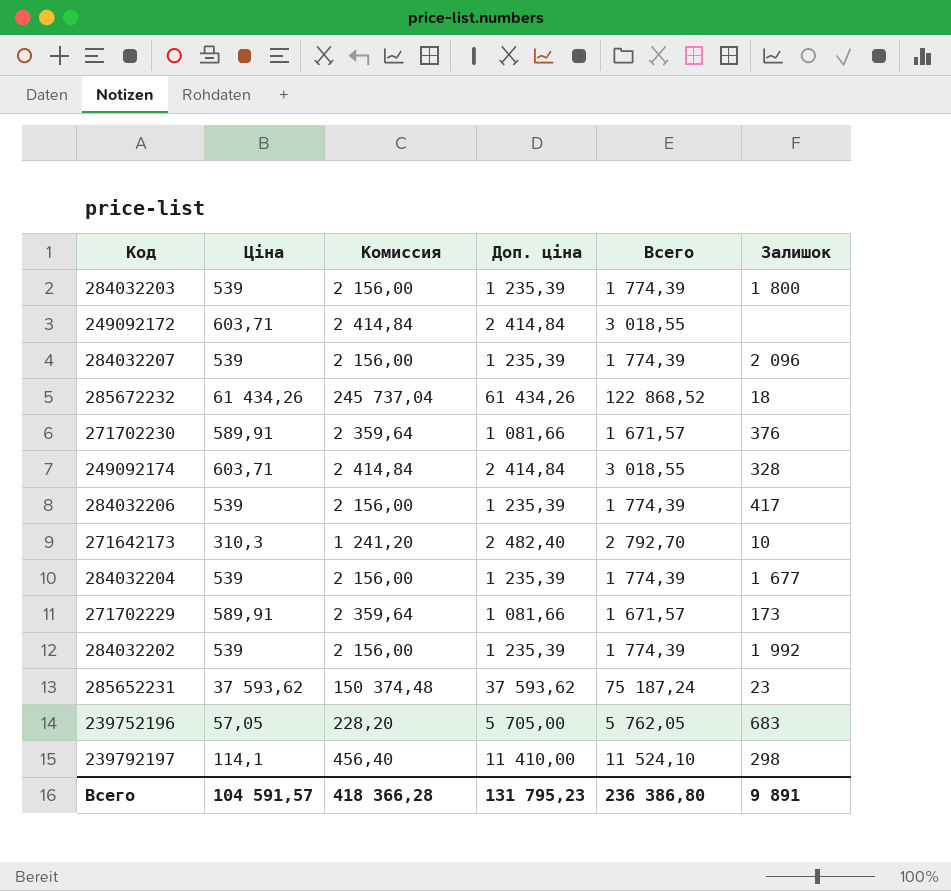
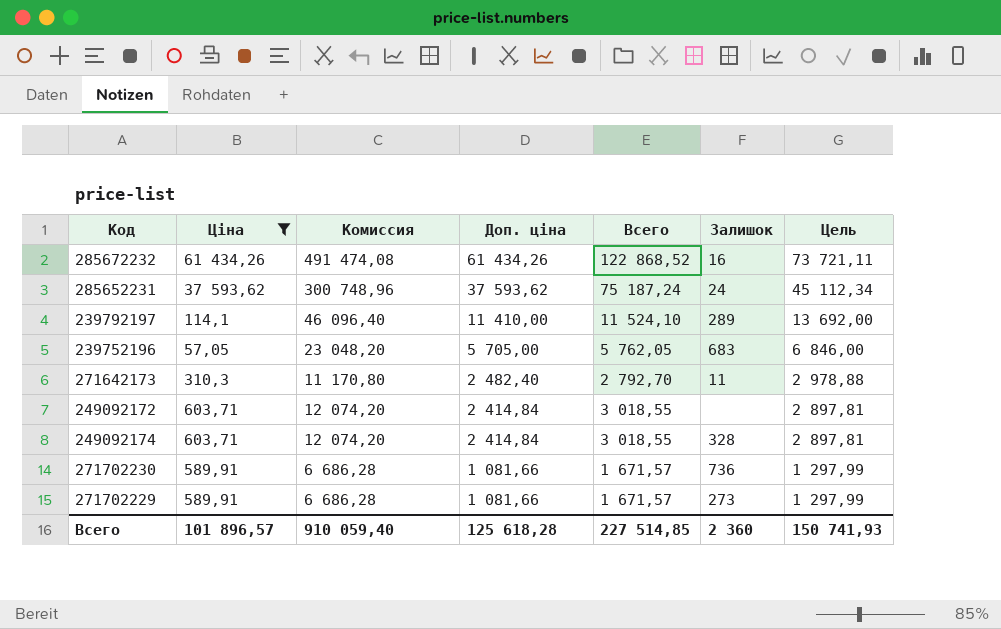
filter: none -> Ціна != 539
row order: none -> Доп. ціна descending
column Комиссия | formula: [Ціна] * 4 -> [Всего] * 4
column Цель | formula: none -> [Доп. ціна] * 1,2
285672232 | Залишок: 18 -> 16
285652231 | Залишок: 23 -> 24
239792197 | Залишок: 298 -> 289
271642173 | Залишок: 10 -> 11
271702230 | Залишок: 376 -> 736
271702229 | Залишок: 173 -> 273
Всего | Ціна: 104 591,57 -> 101 896,57
Всего | Комиссия: 418 366,28 -> 910 059,40
Всего | Доп. ціна: 131 795,23 -> 125 618,28
Всего | Всего: 236 386,80 -> 227 514,85
Всего | Залишок: 9 891 -> 2 360

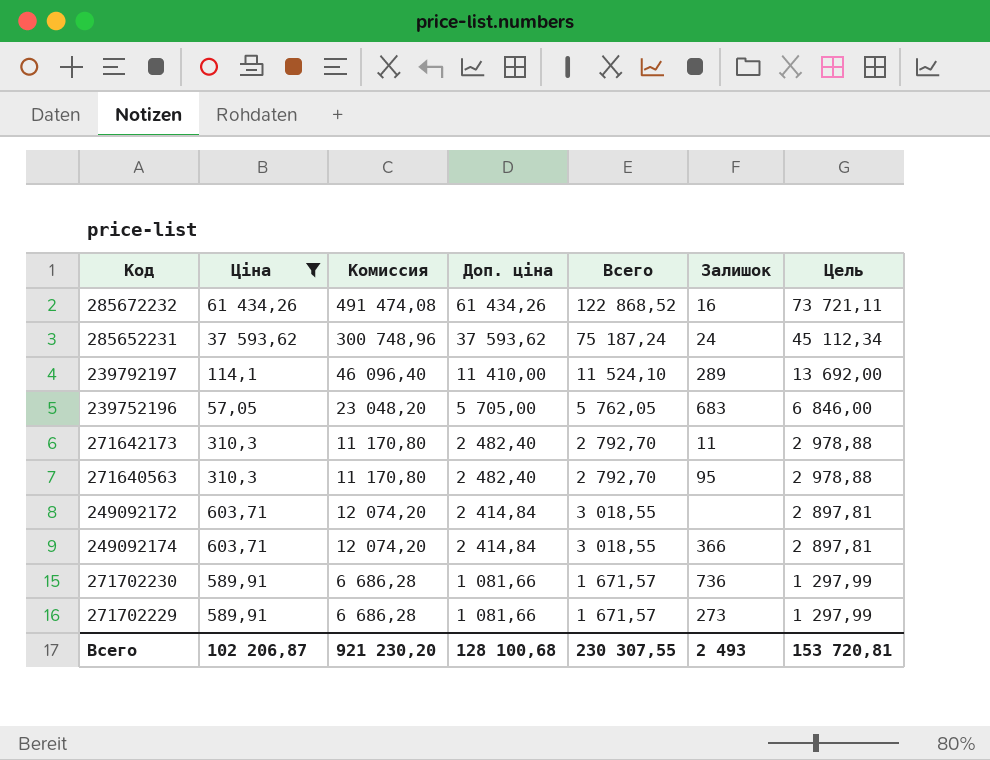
row 271640563: none -> 310,3 | 11 170,80 | 2 482,40 | 2 792,70 | 95 | 2 978,88
249092174 | Залишок: 328 -> 366
Всего | Ціна: 101 896,57 -> 102 206,87
Всего | Комиссия: 910 059,40 -> 921 230,20
Всего | Доп. ціна: 125 618,28 -> 128 100,68
Всего | Всего: 227 514,85 -> 230 307,55
Всего | Залишок: 2 360 -> 2 493
Всего | Цель: 150 741,93 -> 153 720,81

